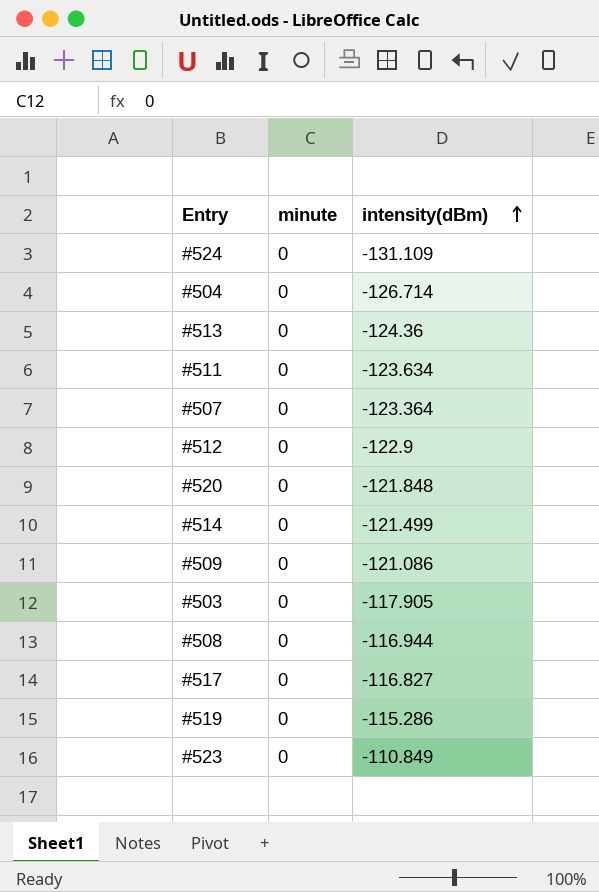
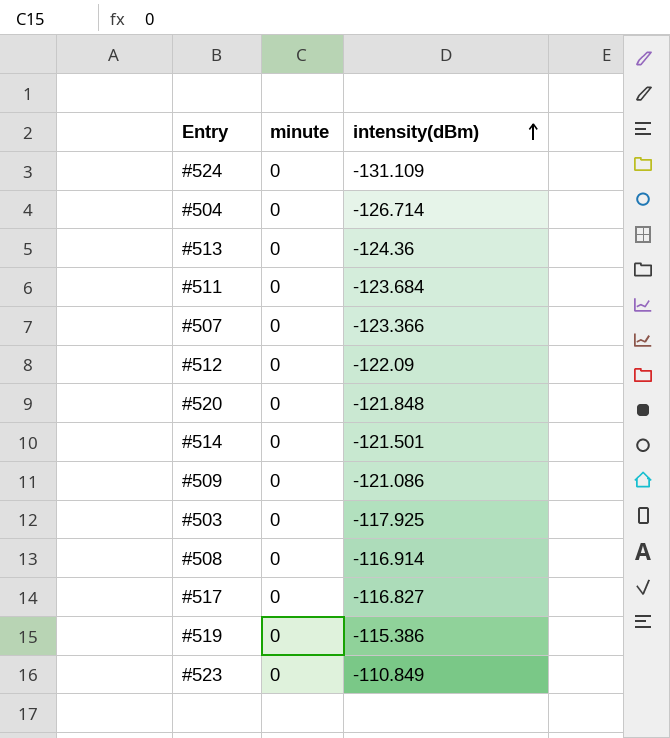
#511 | intensity(dBm): -123.634 -> -123.684
#507 | intensity(dBm): -123.364 -> -123.366
#512 | intensity(dBm): -122.9 -> -122.09
#514 | intensity(dBm): -121.499 -> -121.501
#503 | intensity(dBm): -117.905 -> -117.925
#508 | intensity(dBm): -116.944 -> -116.914
#519 | intensity(dBm): -115.286 -> -115.386

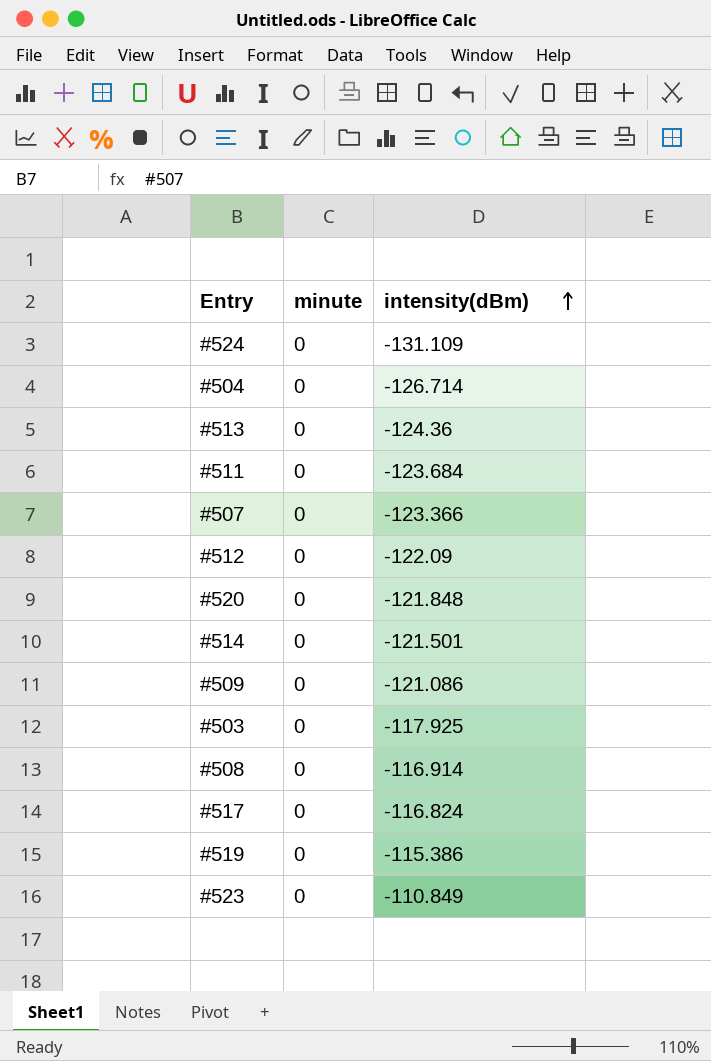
#517 | intensity(dBm): -116.827 -> -116.824

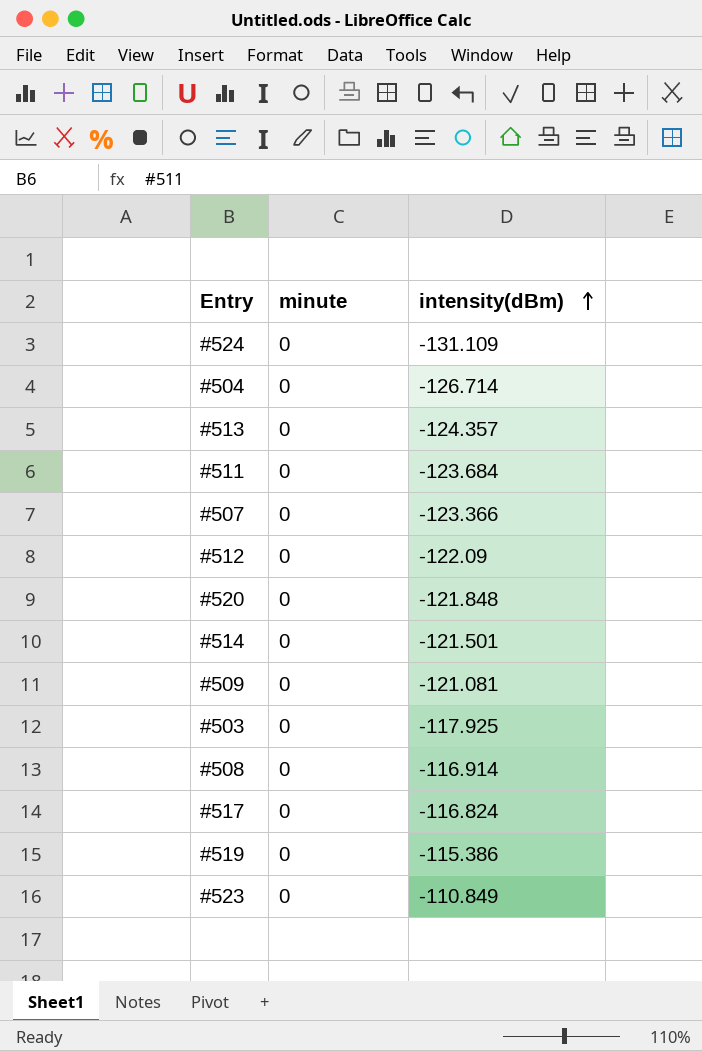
#513 | intensity(dBm): -124.36 -> -124.357
#509 | intensity(dBm): -121.086 -> -121.081

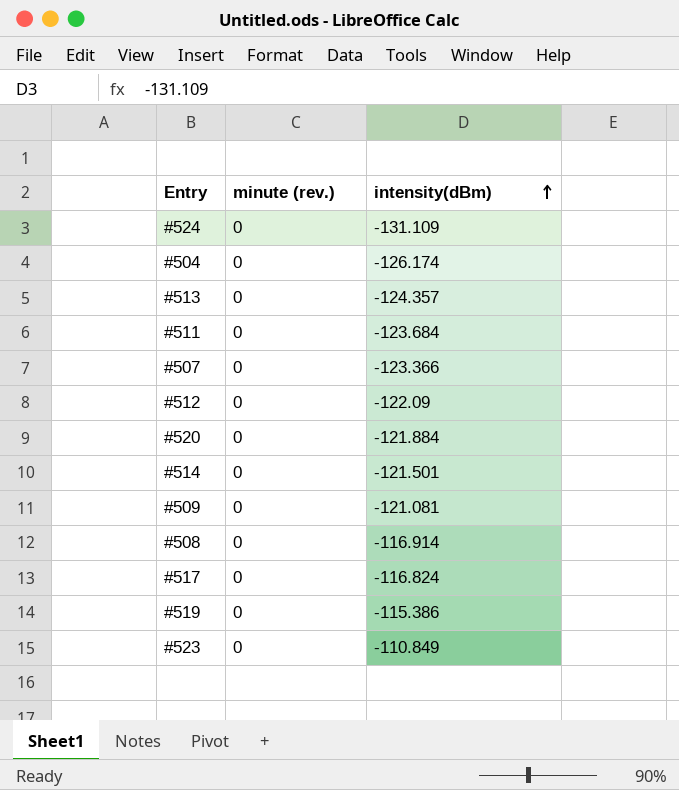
column name: minute -> minute (rev.)
row #503: 0 | -117.925 -> none
#504 | intensity(dBm): -126.714 -> -126.174
#520 | intensity(dBm): -121.848 -> -121.884

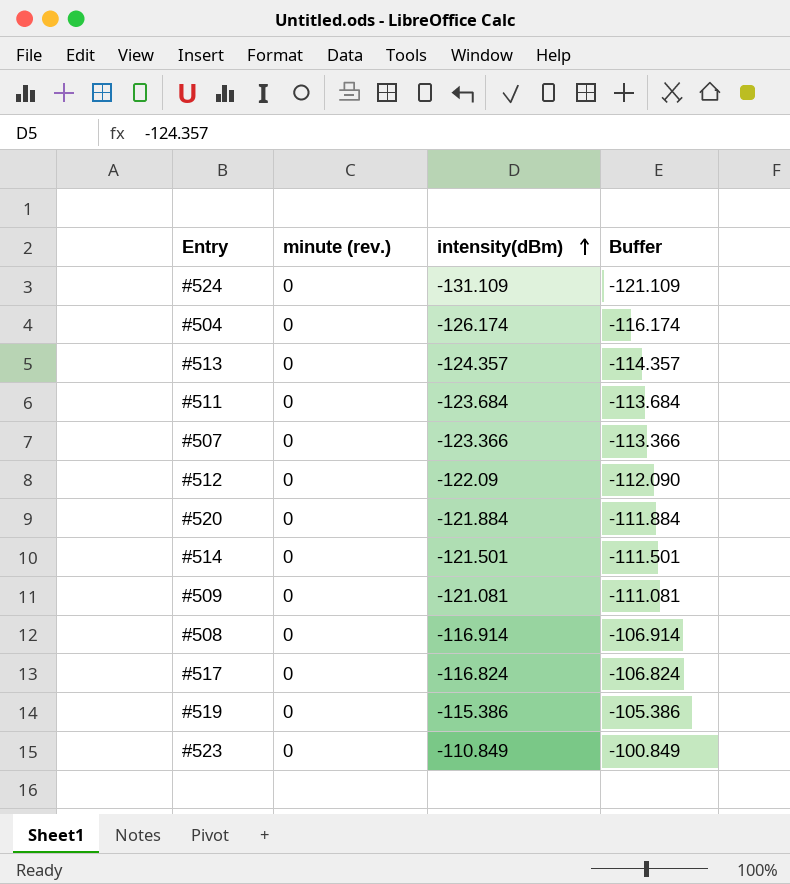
column Buffer | formula: none -> [intensity(dBm)] + 10

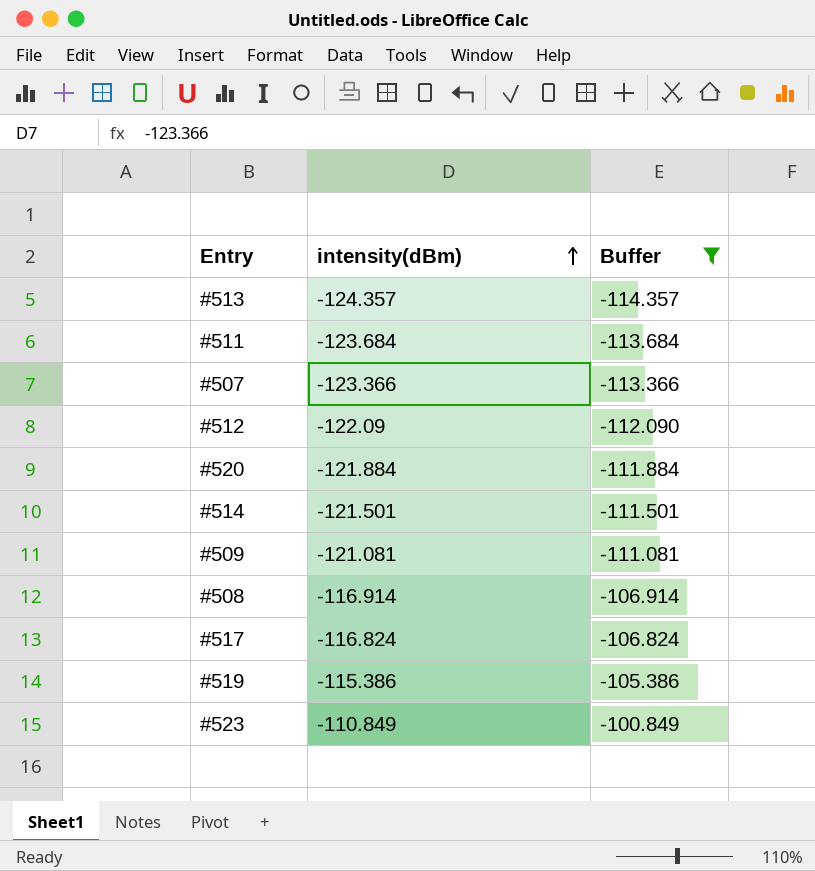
filter: none -> Buffer >= -114.357
column minute (rev.) | position: 2 -> none

